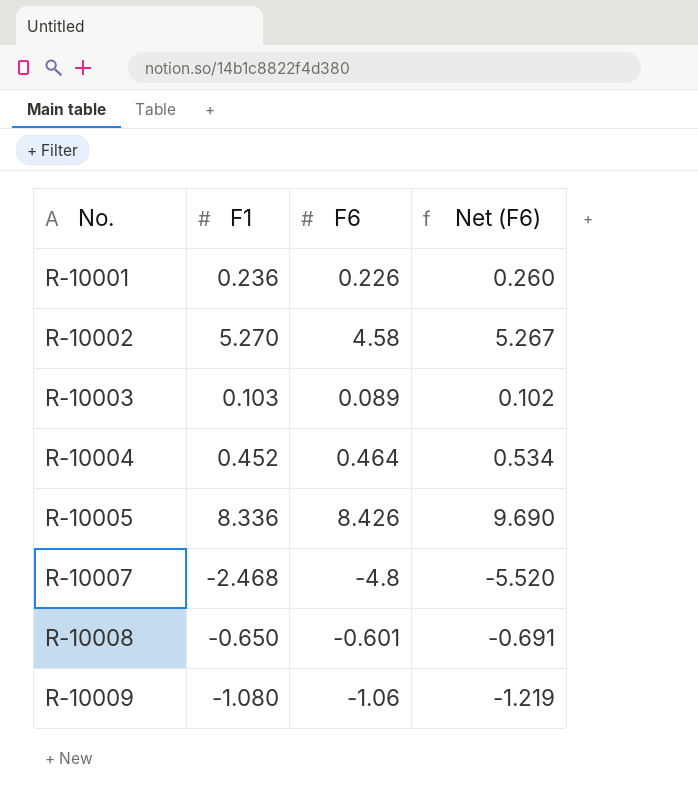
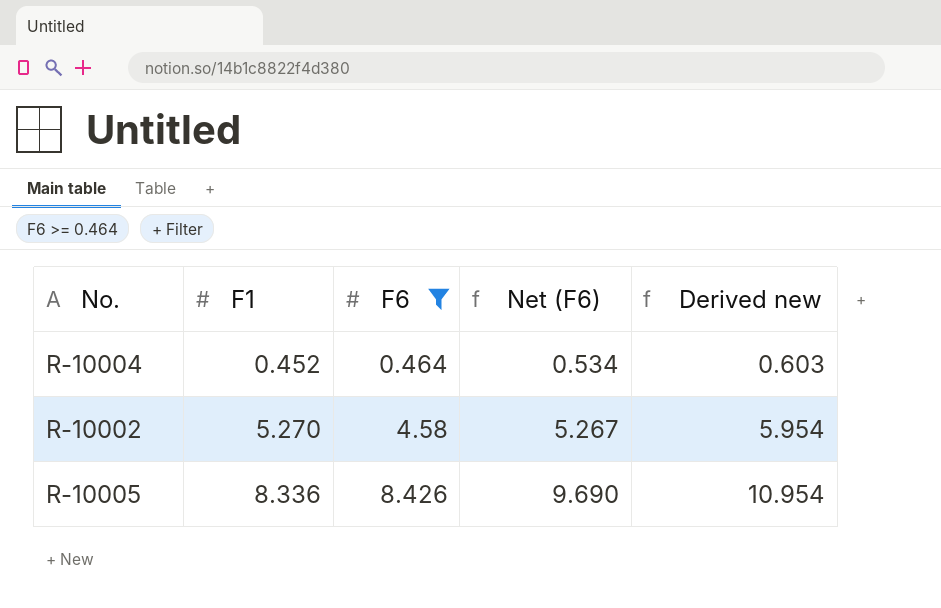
filter: none -> F6 >= 0.464
row order: No. ascending -> F1 ascending
column Derived new | formula: none -> [F6] * 1.3

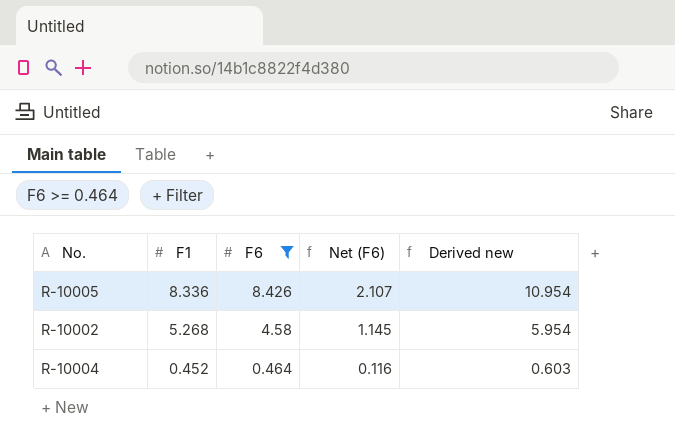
row order: F1 ascending -> F1 descending
column Net (F6) | formula: [F6] * 1.15 -> [F6] * 0.25
R-10002 | F1: 5.270 -> 5.268

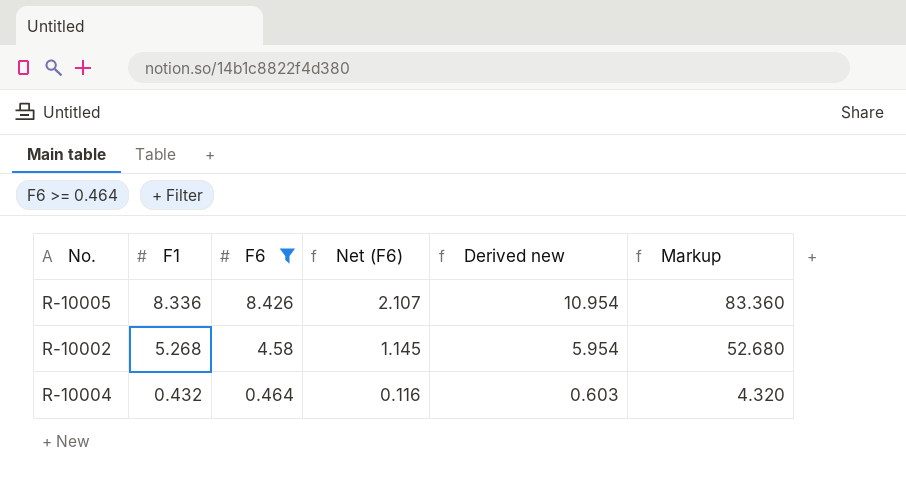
column Markup | formula: none -> [F1] * 10
R-10004 | F1: 0.452 -> 0.432

